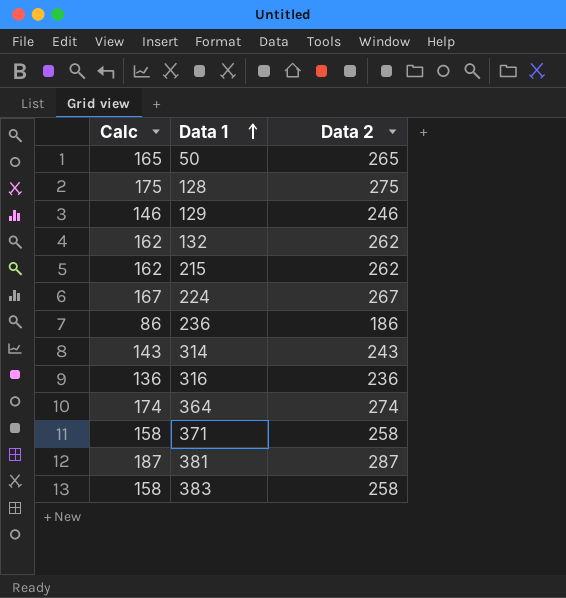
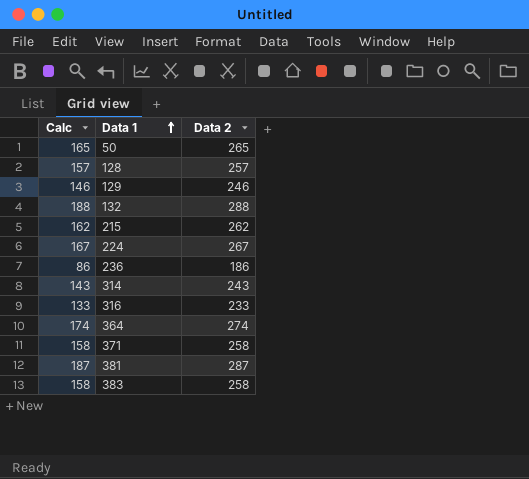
128 | Calc: 175 -> 157
128 | Data 2: 275 -> 257
132 | Calc: 162 -> 188
132 | Data 2: 262 -> 288
316 | Calc: 136 -> 133
316 | Data 2: 236 -> 233

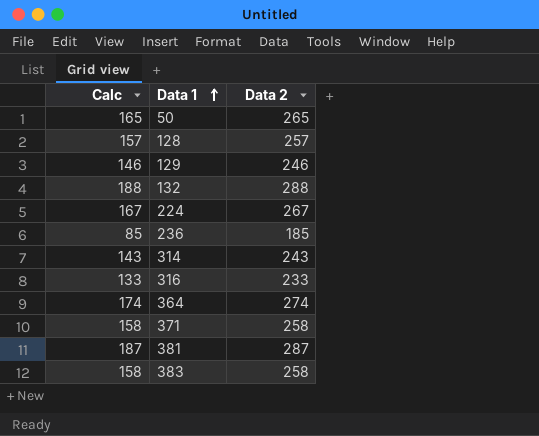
row 215: 162 | 262 -> none
236 | Calc: 86 -> 85
236 | Data 2: 186 -> 185

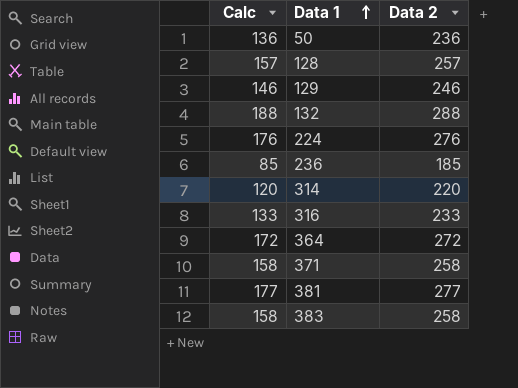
50 | Calc: 165 -> 136
50 | Data 2: 265 -> 236
224 | Calc: 167 -> 176
224 | Data 2: 267 -> 276
314 | Calc: 143 -> 120
314 | Data 2: 243 -> 220
364 | Calc: 174 -> 172
364 | Data 2: 274 -> 272
381 | Calc: 187 -> 177
381 | Data 2: 287 -> 277

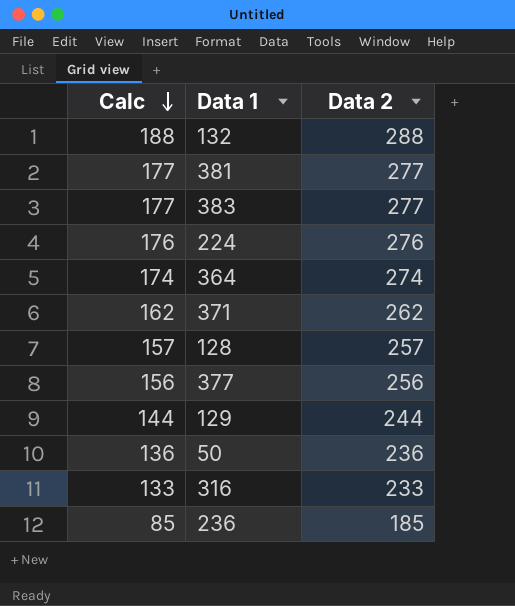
row order: Data 1 ascending -> Calc descending
row 314: 120 | 220 -> none
383 | Calc: 158 -> 177
383 | Data 2: 258 -> 277
364 | Calc: 172 -> 174
364 | Data 2: 272 -> 274
371 | Calc: 158 -> 162
371 | Data 2: 258 -> 262
row 377: none -> 156 | 256
129 | Calc: 146 -> 144
129 | Data 2: 246 -> 244

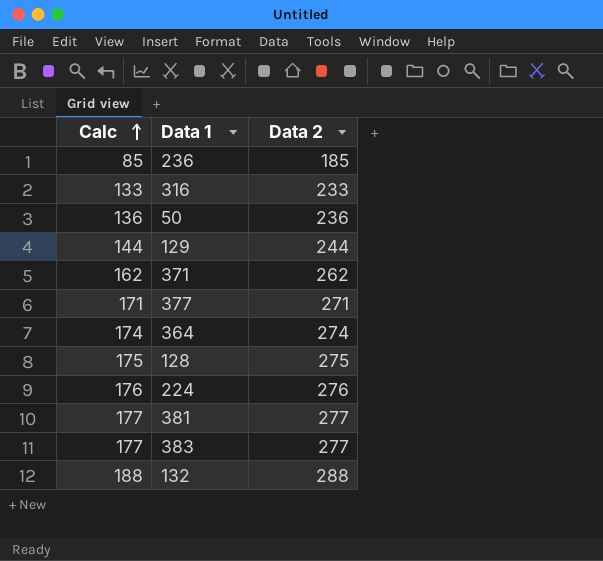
row order: Calc descending -> Calc ascending
377 | Calc: 156 -> 171
377 | Data 2: 256 -> 271
128 | Calc: 157 -> 175
128 | Data 2: 257 -> 275

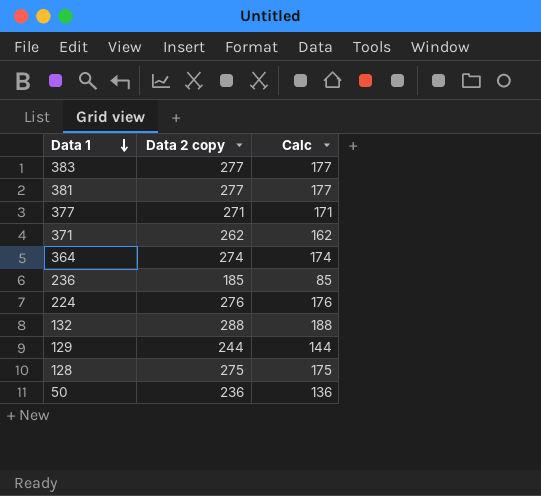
row order: Calc ascending -> Data 1 descending
column name: Data 2 -> Data 2 copy
column Calc | position: 1 -> 3
row 316: 133 | 233 -> none

